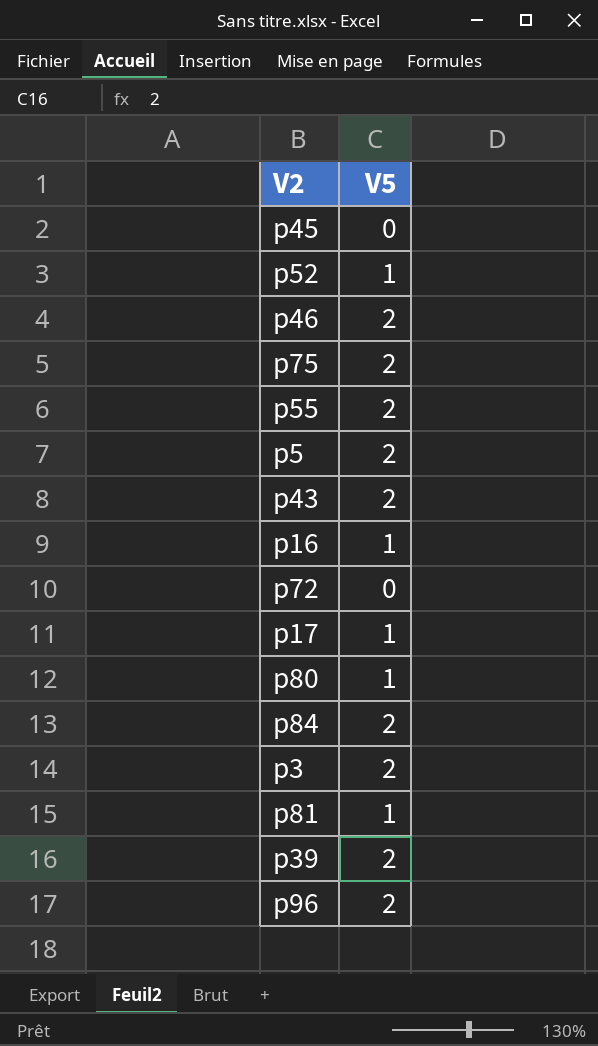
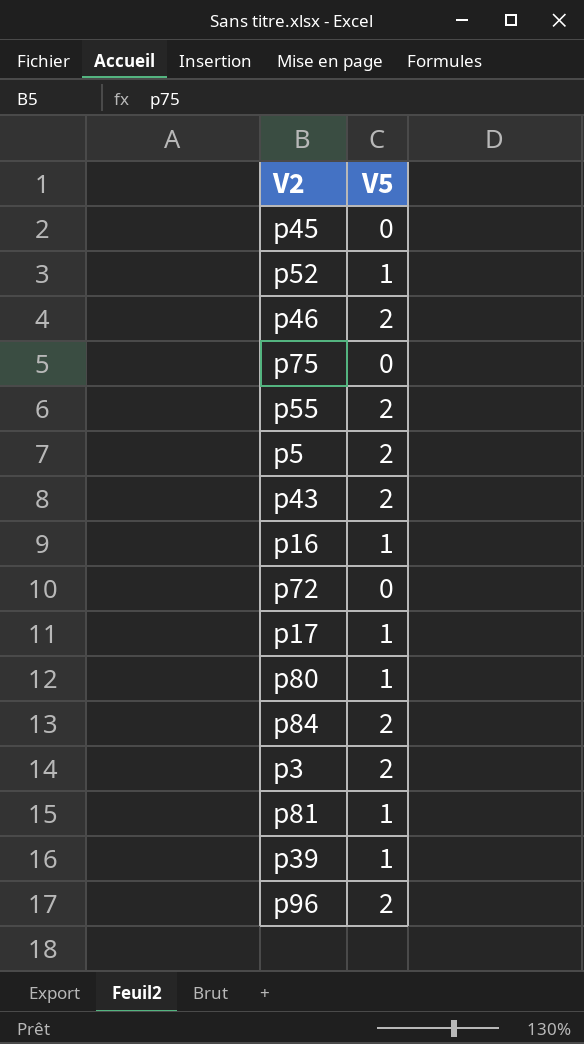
p75 | V5: 2 -> 0
p39 | V5: 2 -> 1

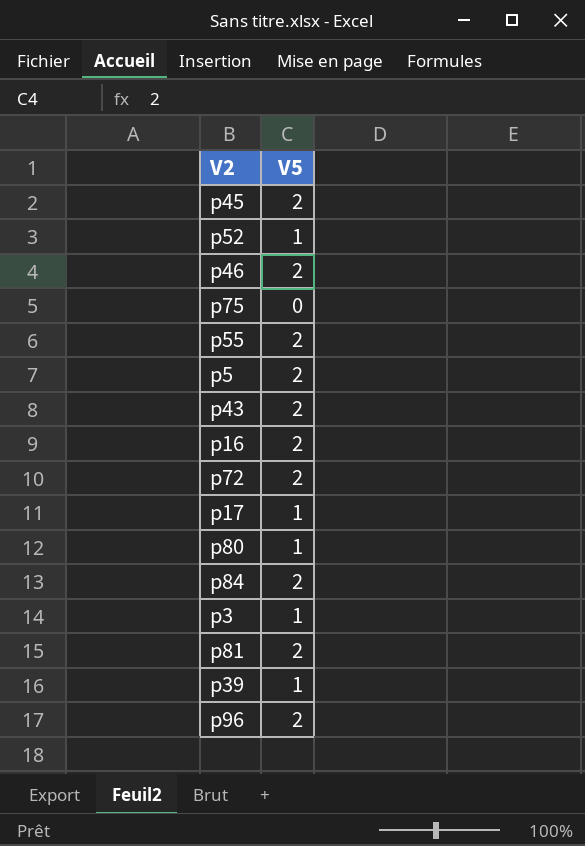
p45 | V5: 0 -> 2
p16 | V5: 1 -> 2
p72 | V5: 0 -> 2
p3 | V5: 2 -> 1
p81 | V5: 1 -> 2

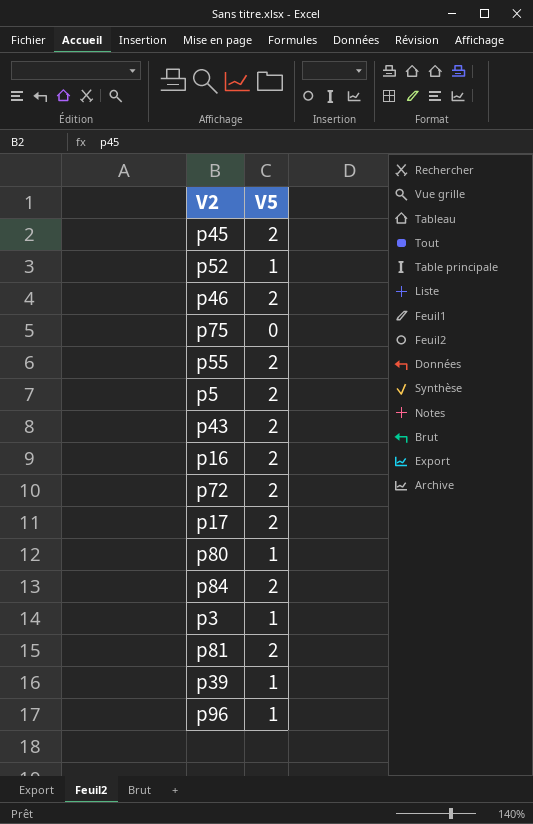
p17 | V5: 1 -> 2
p96 | V5: 2 -> 1

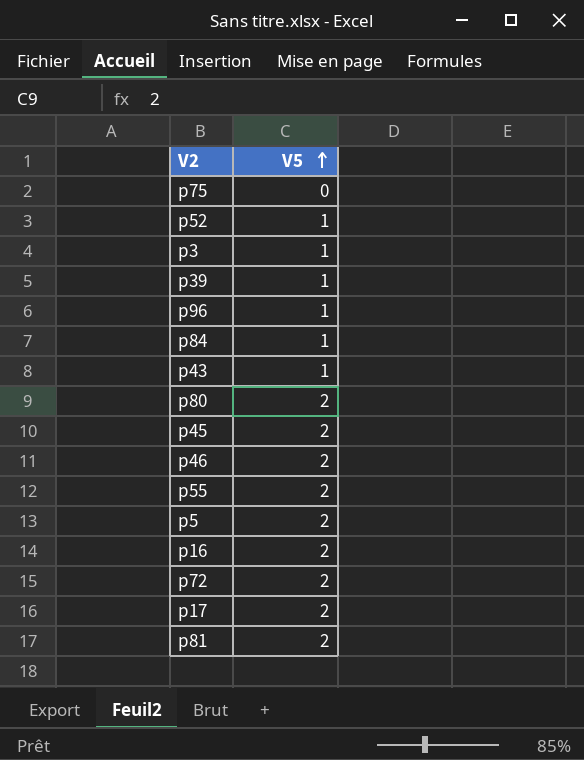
row order: none -> V5 ascending
p84 | V5: 2 -> 1
p43 | V5: 2 -> 1
p80 | V5: 1 -> 2

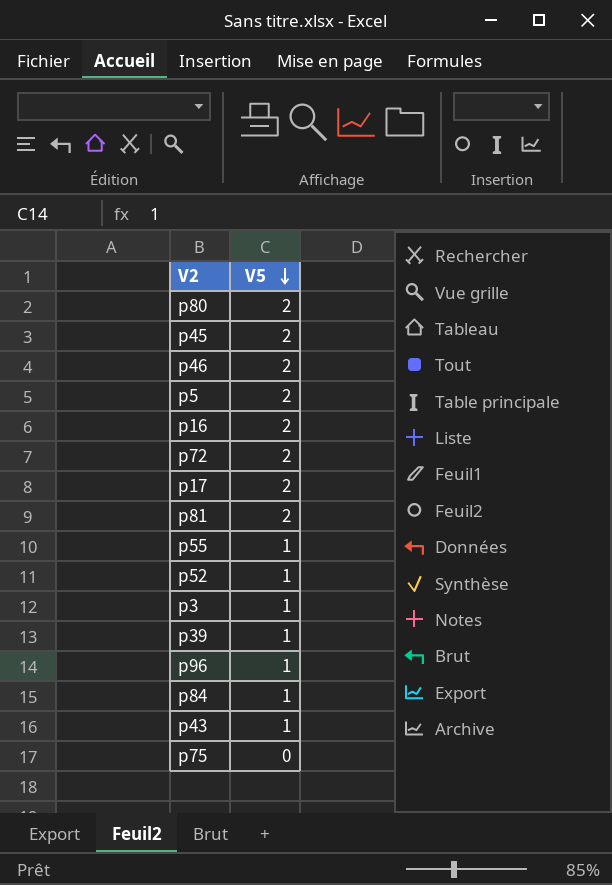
row order: V5 ascending -> V5 descending
p55 | V5: 2 -> 1

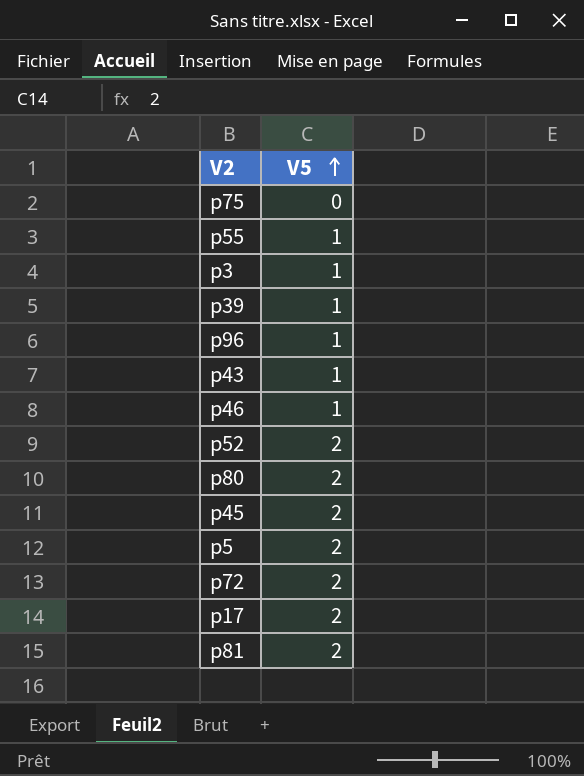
row order: V5 descending -> V5 ascending
row p16: 2 -> none
row p84: 1 -> none
p46 | V5: 2 -> 1
p52 | V5: 1 -> 2

